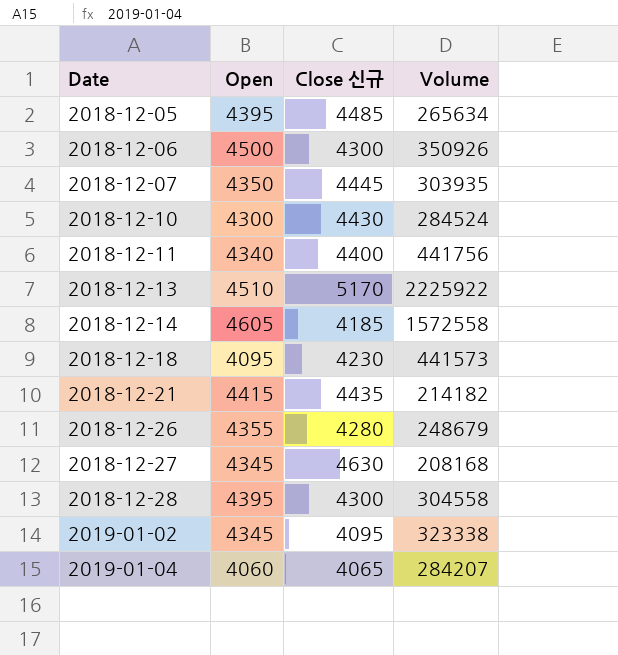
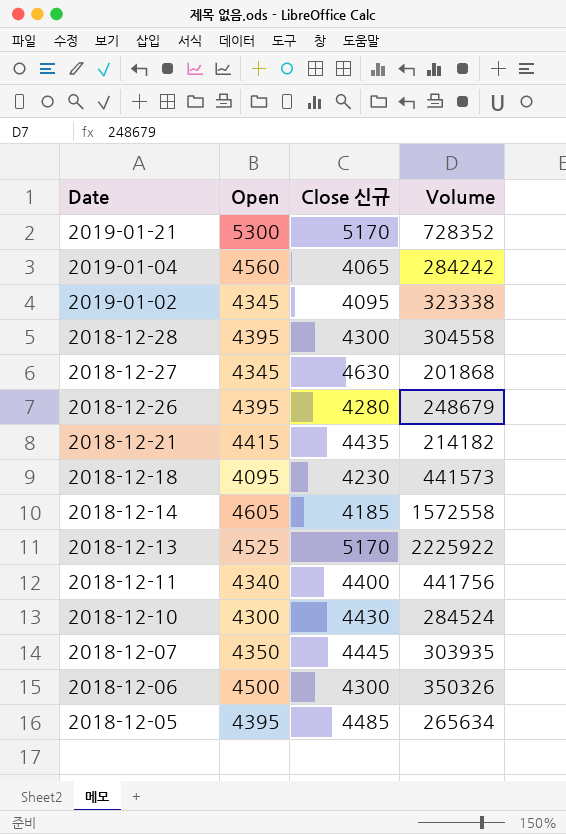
row order: Date ascending -> Date descending
row 2019-01-21: none -> 5300 | 5170 | 728352
2019-01-04 | Open: 4060 -> 4560
2019-01-04 | Volume: 284207 -> 284242
2018-12-27 | Volume: 208168 -> 201868
2018-12-26 | Open: 4355 -> 4395
2018-12-13 | Open: 4510 -> 4525
2018-12-06 | Volume: 350926 -> 350326

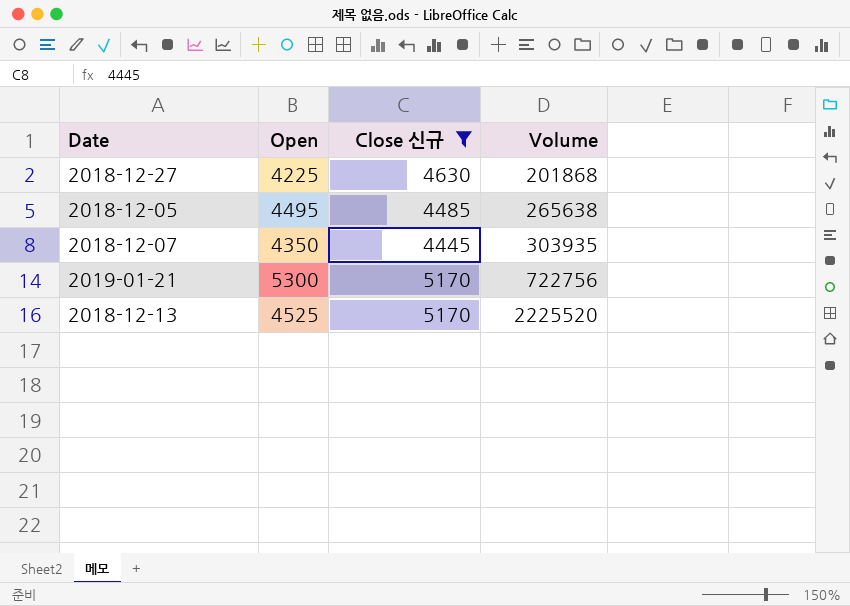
filter: none -> Close 신규 >= 4445
row order: Date descending -> Volume ascending
2018-12-27 | Open: 4345 -> 4225
2018-12-05 | Open: 4395 -> 4495
2018-12-05 | Volume: 265634 -> 265638
2019-01-21 | Volume: 728352 -> 722756
2018-12-13 | Volume: 2225922 -> 2225520

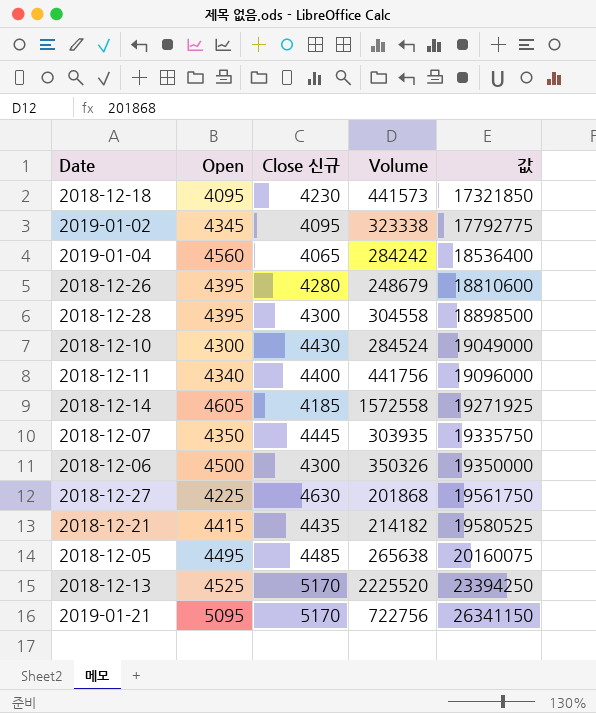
filter: Close 신규 >= 4445 -> none
row order: Volume ascending -> 값 ascending
column 값 | formula: none -> [Open] * [Close 신규]
2019-01-21 | Open: 5300 -> 5095

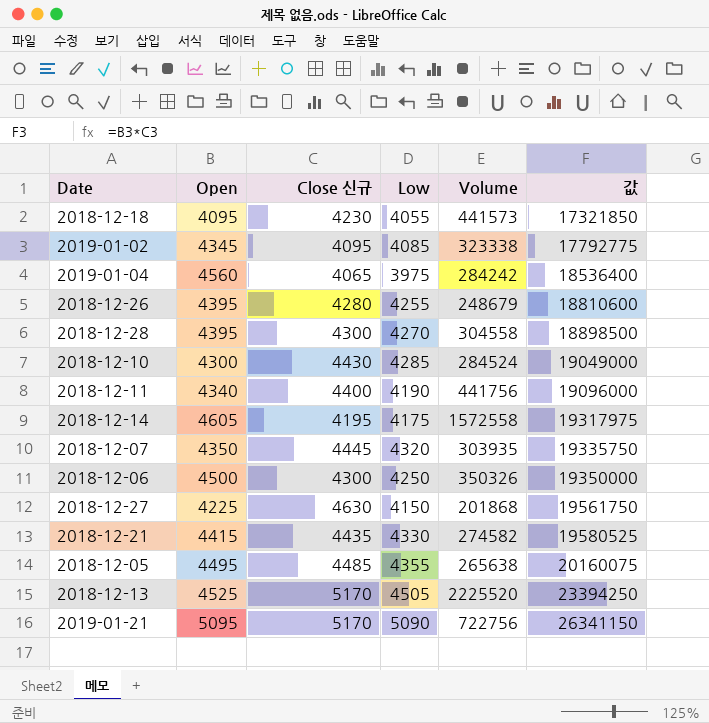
column Low | position: none -> 4
2018-12-14 | Close 신규: 4185 -> 4195
2018-12-14 | 값: 19271925 -> 19317975
2018-12-21 | Volume: 214182 -> 274582

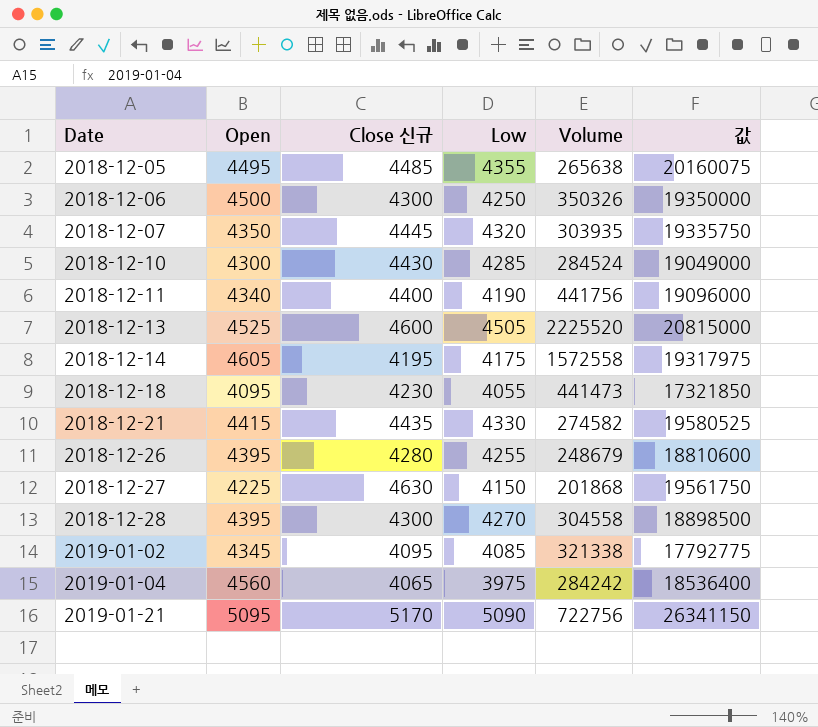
row order: 값 ascending -> Date ascending
2018-12-13 | Close 신규: 5170 -> 4600
2018-12-13 | 값: 23394250 -> 20815000
2018-12-18 | Volume: 441573 -> 441473
2019-01-02 | Volume: 323338 -> 321338

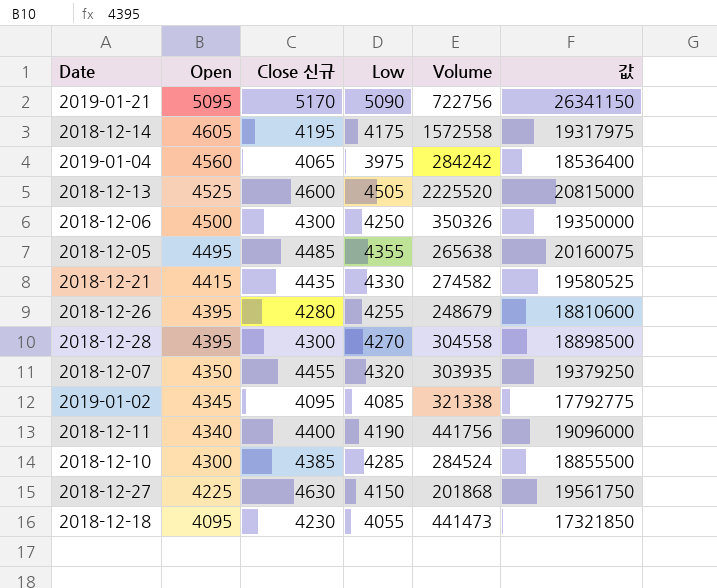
row order: Date ascending -> Open descending
2018-12-07 | Close 신규: 4445 -> 4455
2018-12-07 | 값: 19335750 -> 19379250
2018-12-10 | Close 신규: 4430 -> 4385
2018-12-10 | 값: 19049000 -> 18855500

